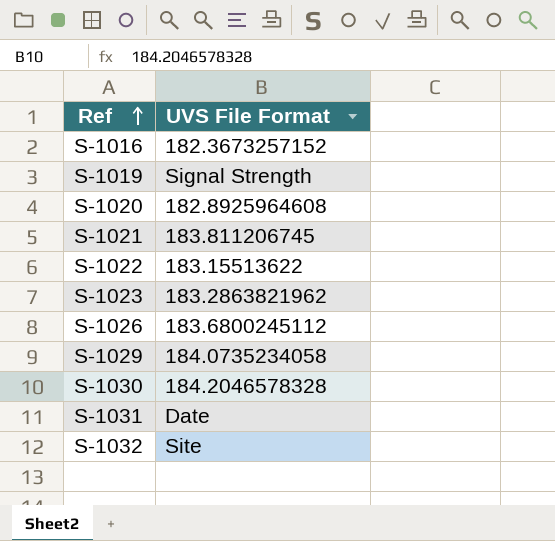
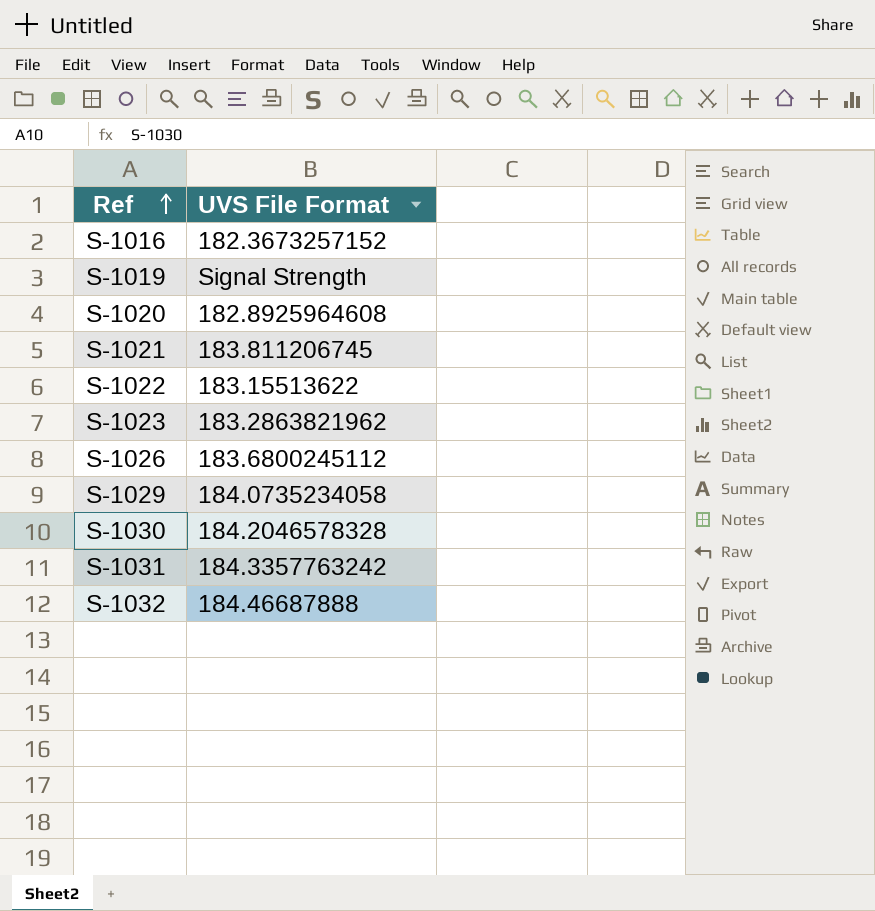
S-1031 | UVS File Format: Date -> 184.3357763242
S-1032 | UVS File Format: Site -> 184.46687888

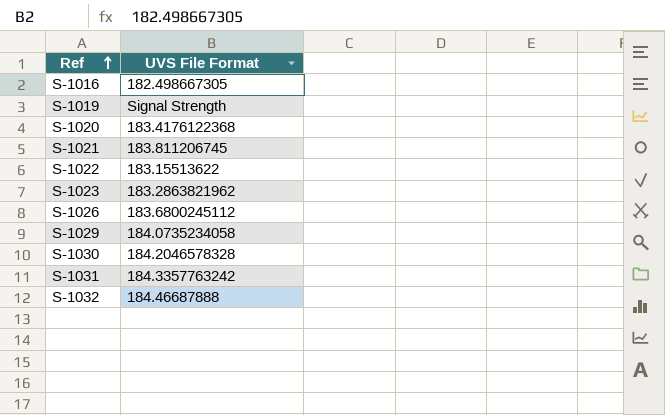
S-1016 | UVS File Format: 182.3673257152 -> 182.498667305
S-1020 | UVS File Format: 182.8925964608 -> 183.4176122368

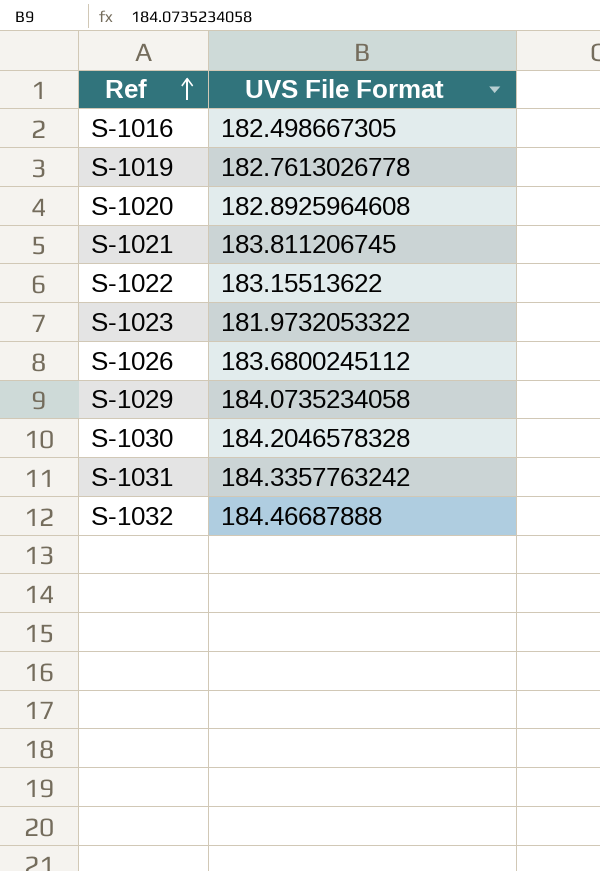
S-1019 | UVS File Format: Signal Strength -> 182.7613026778
S-1020 | UVS File Format: 183.4176122368 -> 182.8925964608
S-1023 | UVS File Format: 183.2863821962 -> 181.9732053322

